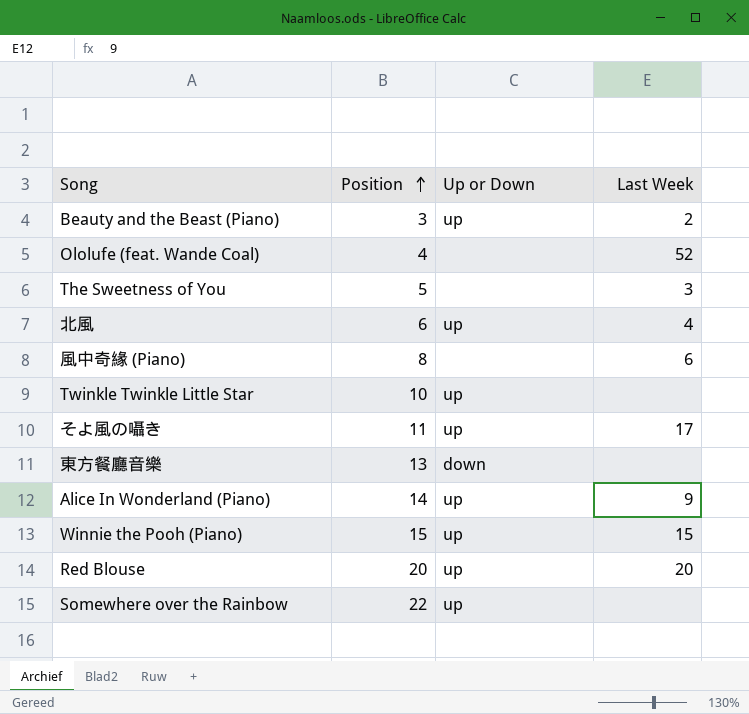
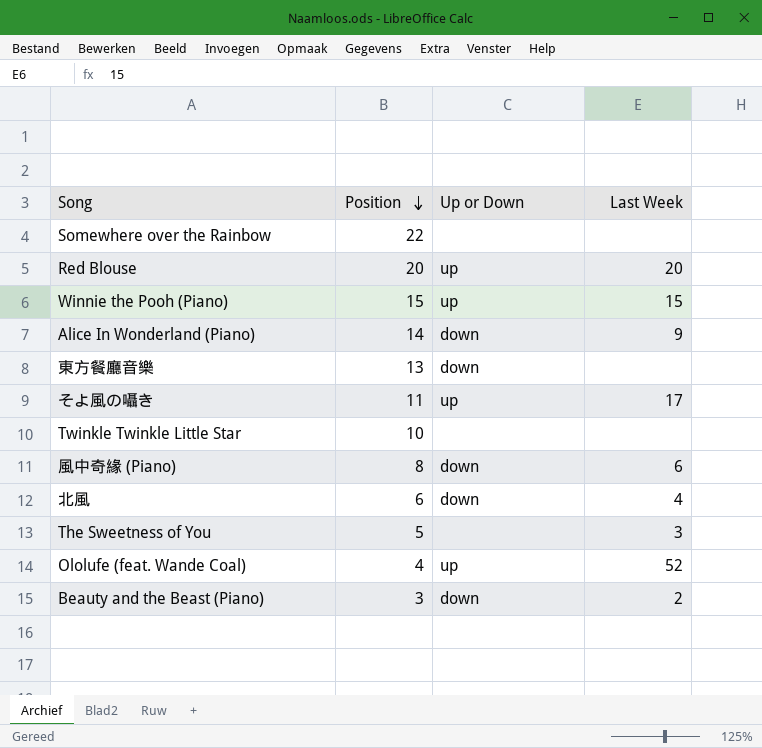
row order: Position ascending -> Position descending
Somewhere over the Rainbow | Up or Down: up -> none
Alice In Wonderland (Piano) | Up or Down: up -> down
Twinkle Twinkle Little Star | Up or Down: up -> none
風中奇緣 (Piano) | Up or Down: none -> down
北風 | Up or Down: up -> down
Ololufe (feat. Wande Coal) | Up or Down: none -> up
Beauty and the Beast (Piano) | Up or Down: up -> down

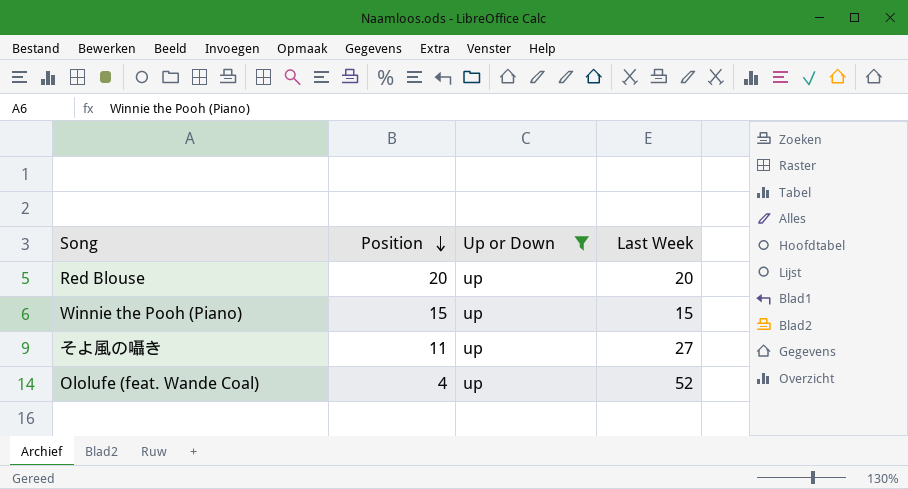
filter: none -> Up or Down = up
そよ風の囁き | Last Week: 17 -> 27

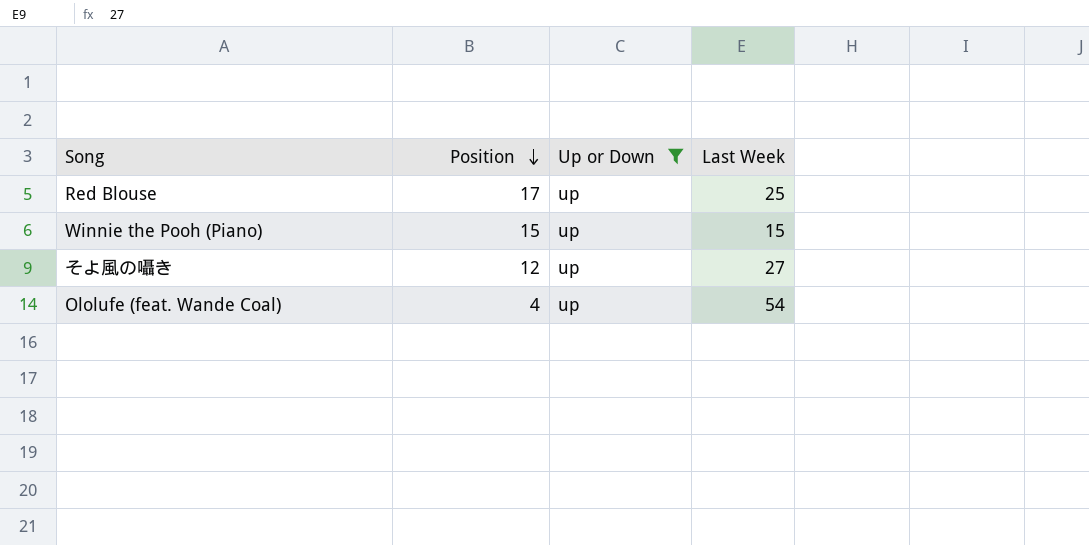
Red Blouse | Position: 20 -> 17
Red Blouse | Last Week: 20 -> 25
そよ風の囁き | Position: 11 -> 12
Ololufe (feat. Wande Coal) | Last Week: 52 -> 54

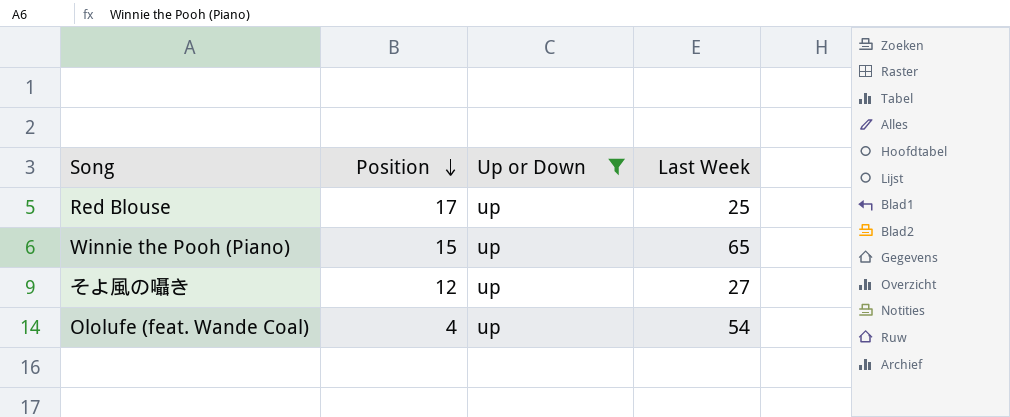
Winnie the Pooh (Piano) | Last Week: 15 -> 65

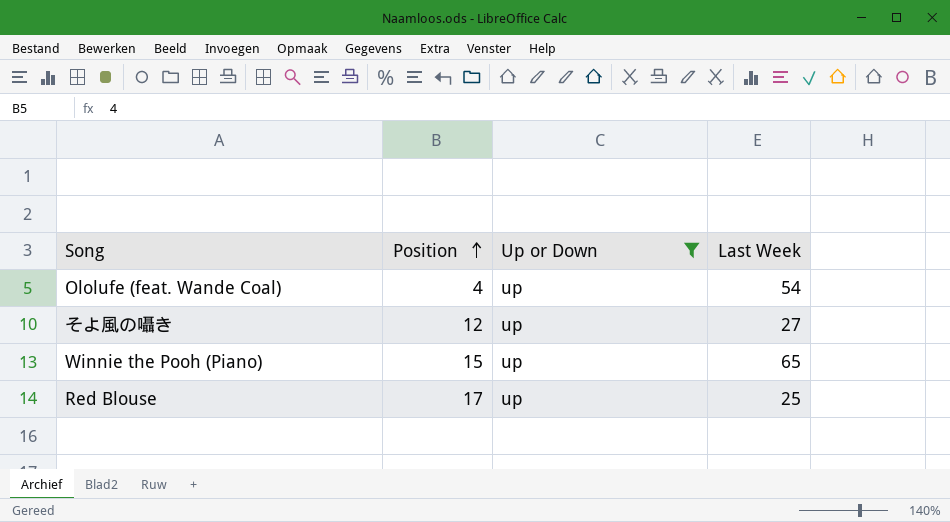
row order: Position descending -> Position ascending

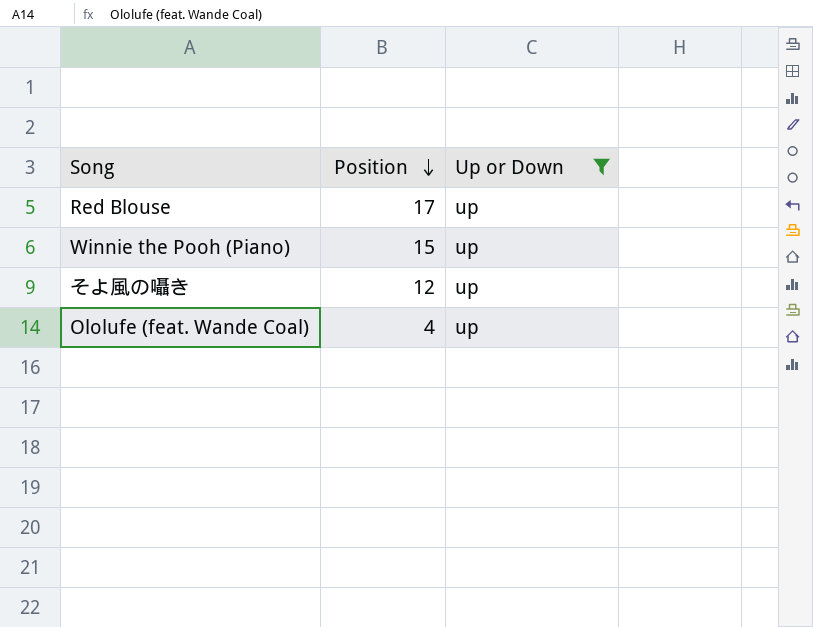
row order: Position ascending -> Position descending
column Last Week | position: 4 -> none

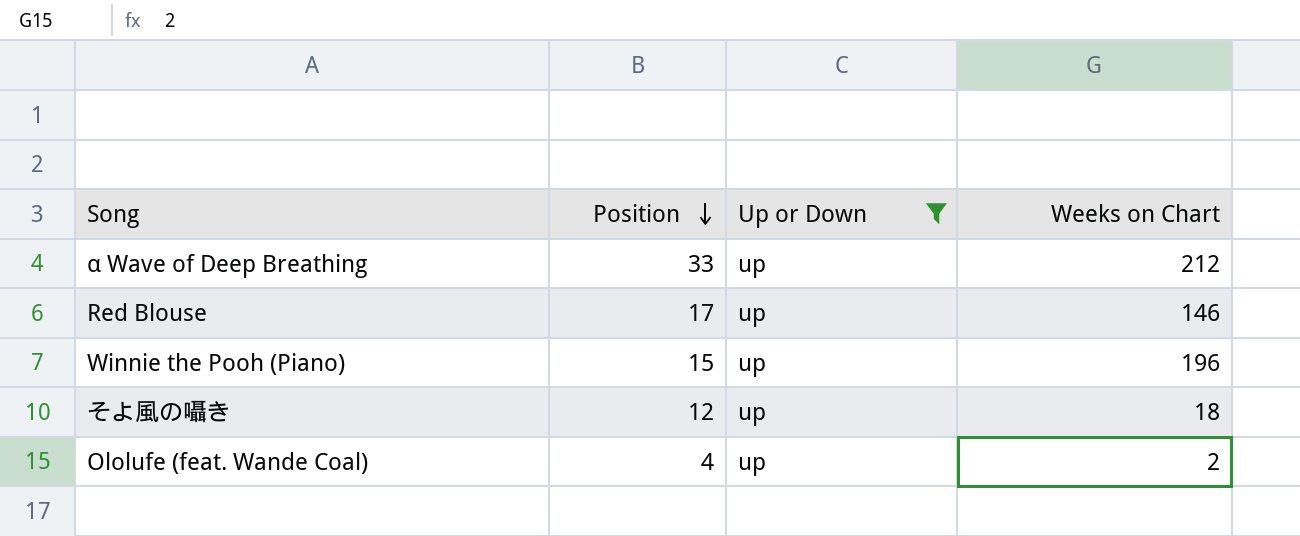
column Weeks on Chart | position: none -> 4
row α Wave of Deep Breathing: none -> 33 | up | 212

